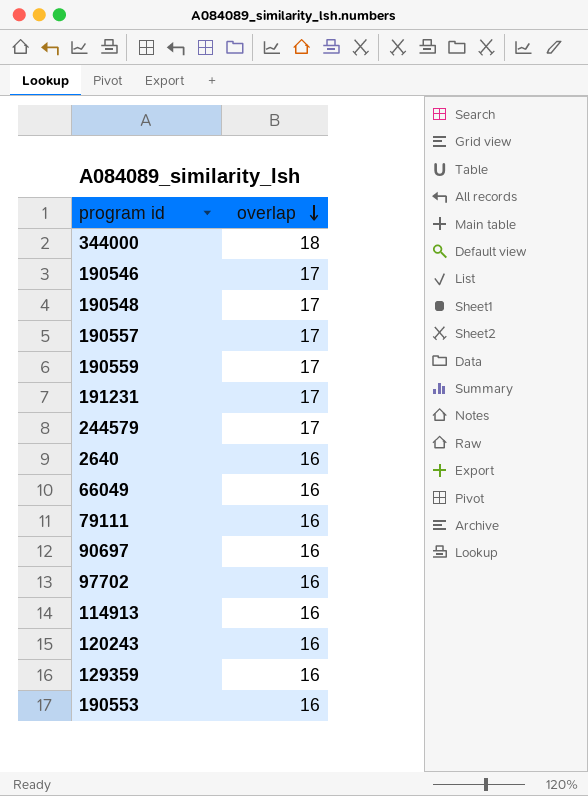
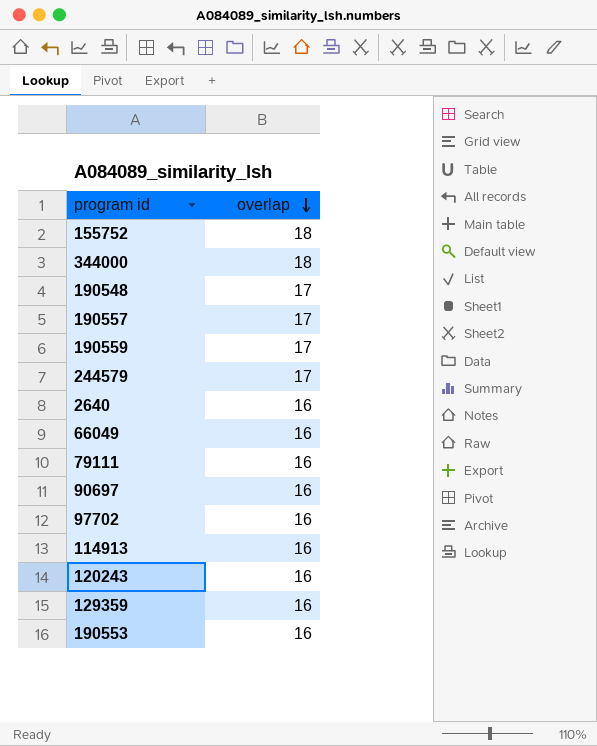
row 190546: 17 -> none
row 191231: 17 -> none
row 155752: none -> 18

